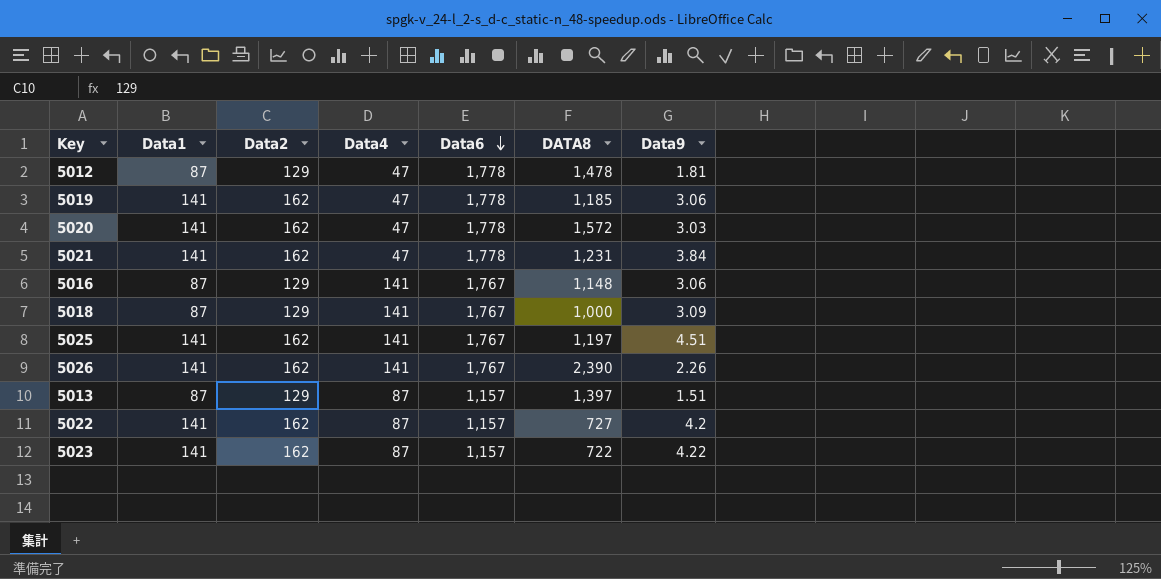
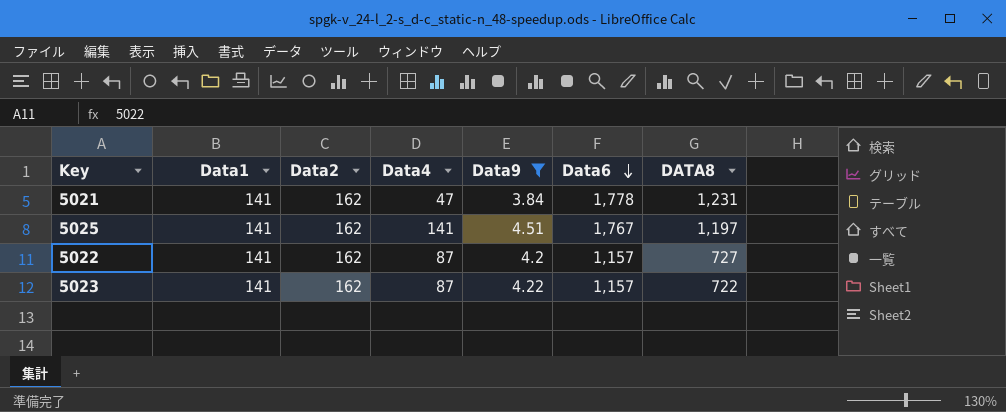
filter: none -> Data9 >= 3.84
column Data9 | position: 7 -> 5

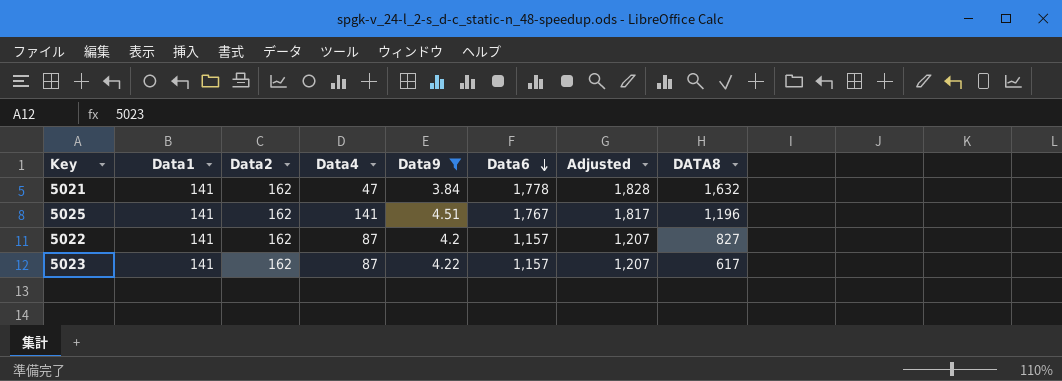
column Adjusted | formula: none -> [Data6] + 50
5021 | DATA8: 1,231 -> 1,632
5025 | DATA8: 1,197 -> 1,196
5022 | DATA8: 727 -> 827
5023 | DATA8: 722 -> 617

